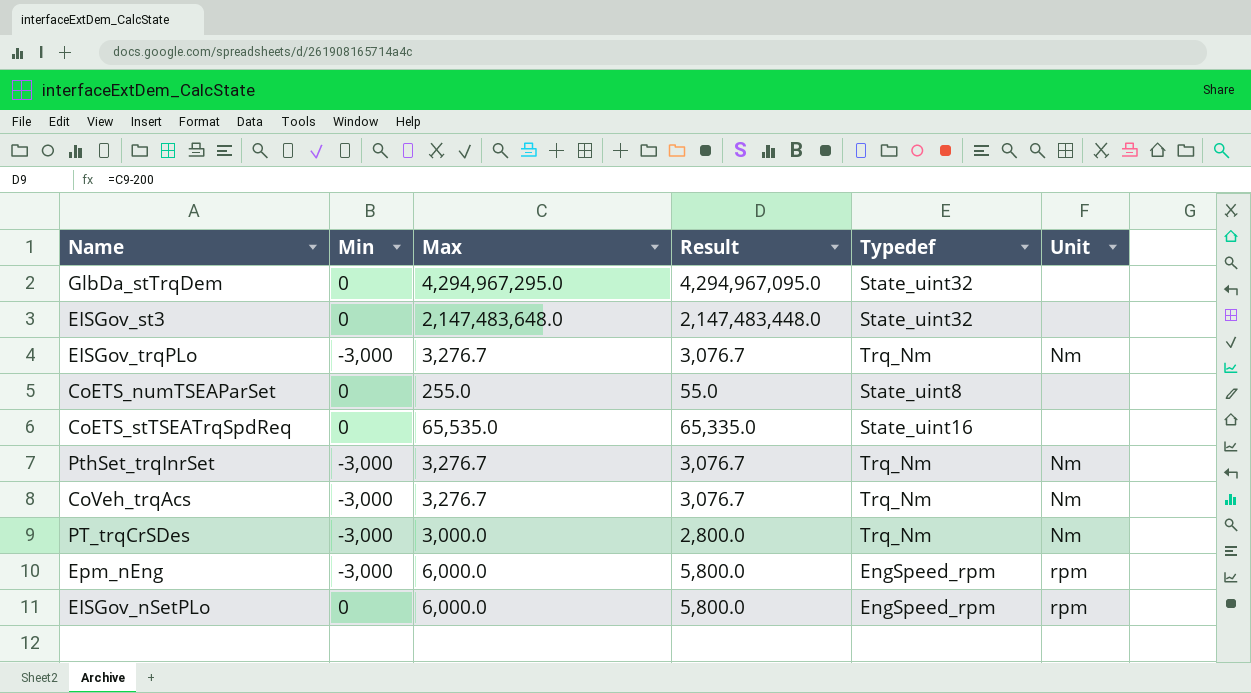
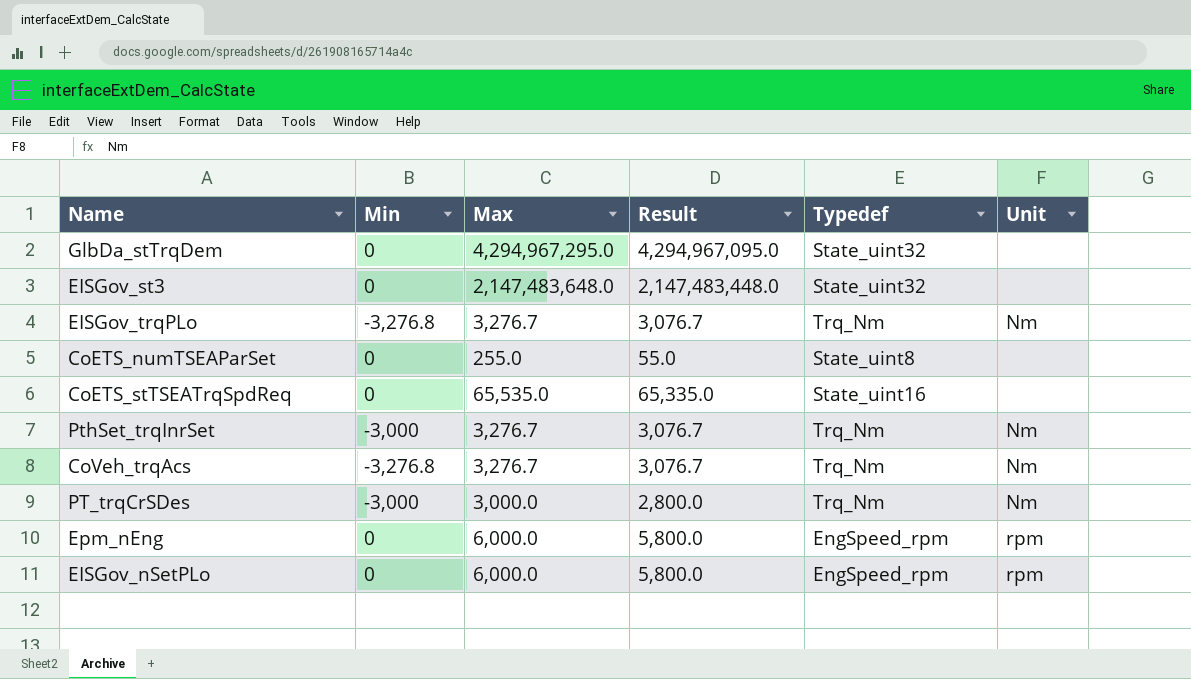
EISGov_trqPLo | Min: -3,000 -> -3,276.8
CoVeh_trqAcs | Min: -3,000 -> -3,276.8
Epm_nEng | Min: -3,000 -> 0

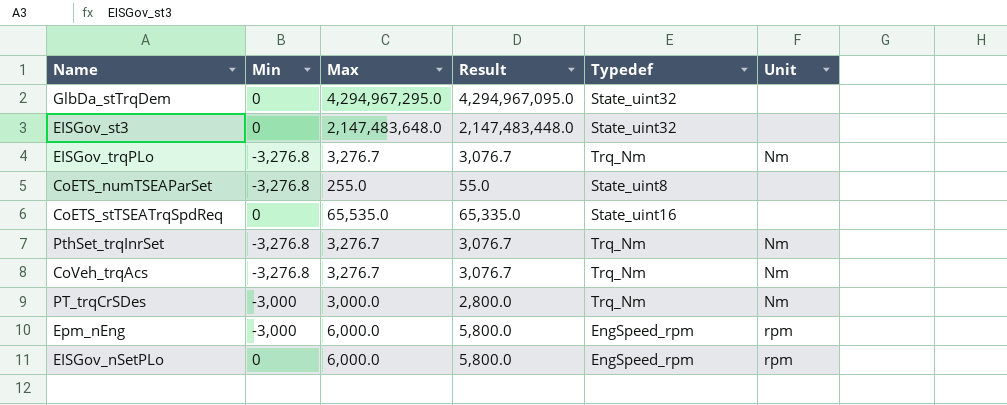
CoETS_numTSEAParSet | Min: 0 -> -3,276.8
PthSet_trqInrSet | Min: -3,000 -> -3,276.8
Epm_nEng | Min: 0 -> -3,000

